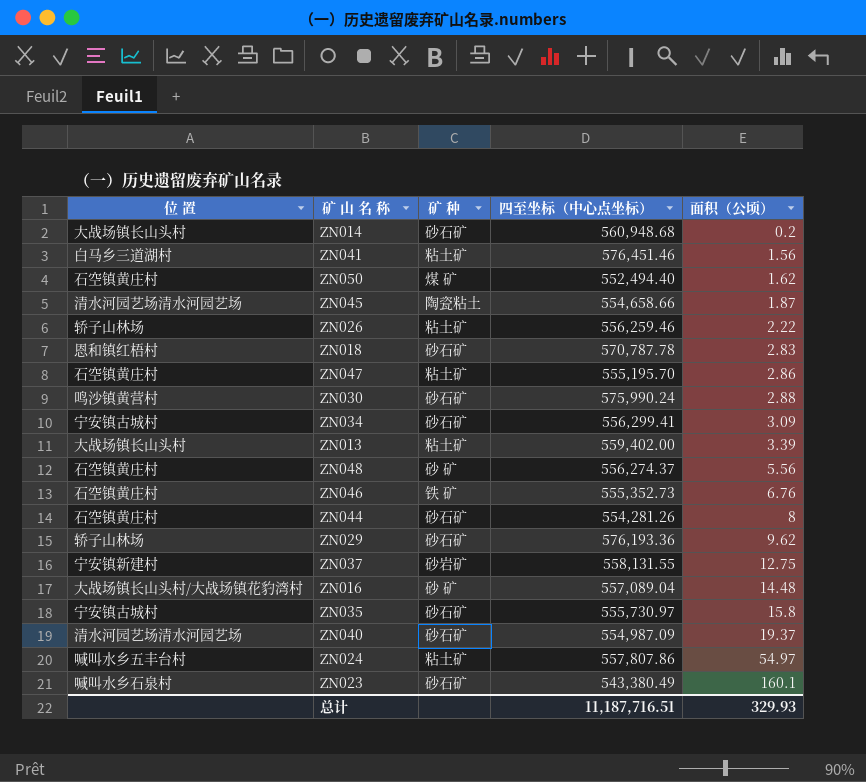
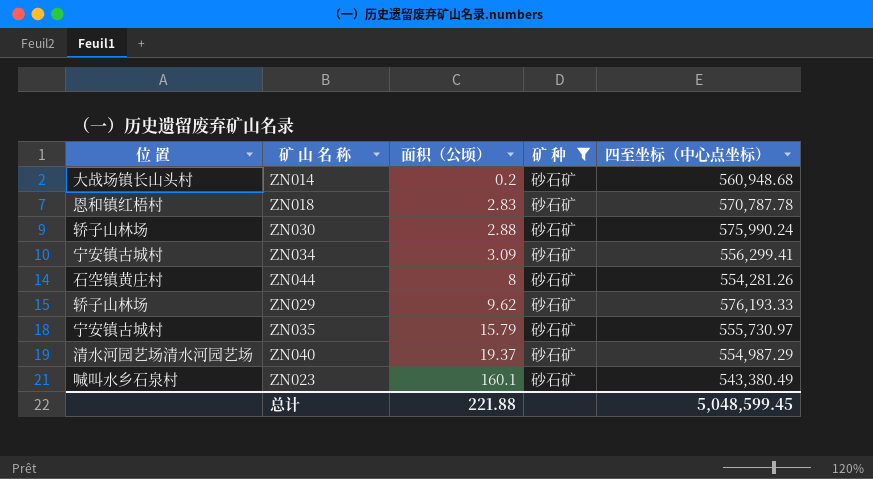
filter: none -> 矿 种 = 砂石矿
column 面积（公顷） | position: 5 -> 3
ZN030 | 位 置: 鸣沙镇黄营村 -> 轿子山林场
ZN029 | 四至坐标（中心点坐标）: 576,193.36 -> 576,193.33
ZN035 | 面积（公顷）: 15.8 -> 15.79
ZN040 | 四至坐标（中心点坐标）: 554,987.09 -> 554,987.29
总计 | 面积（公顷）: 329.93 -> 221.88
总计 | 四至坐标（中心点坐标）: 11,187,716.51 -> 5,048,599.45

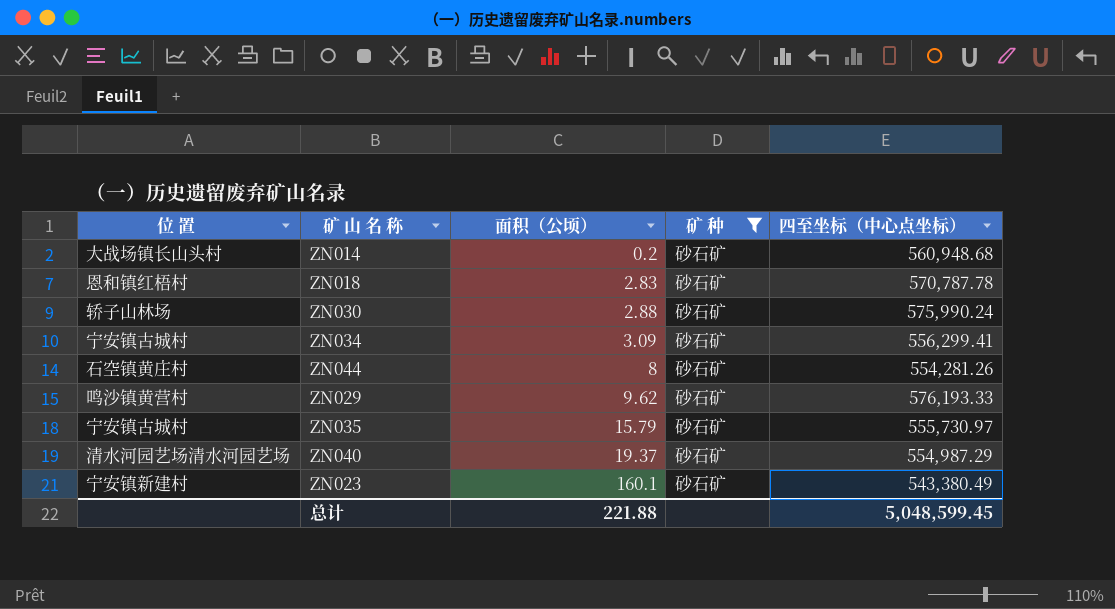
ZN029 | 位 置: 轿子山林场 -> 鸣沙镇黄营村
ZN023 | 位 置: 喊叫水乡石泉村 -> 宁安镇新建村

